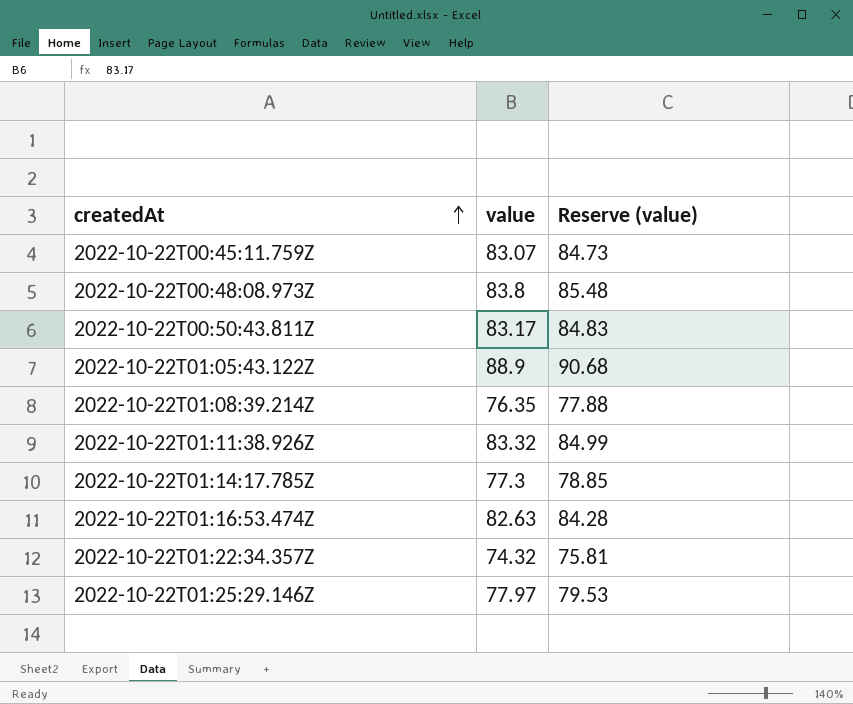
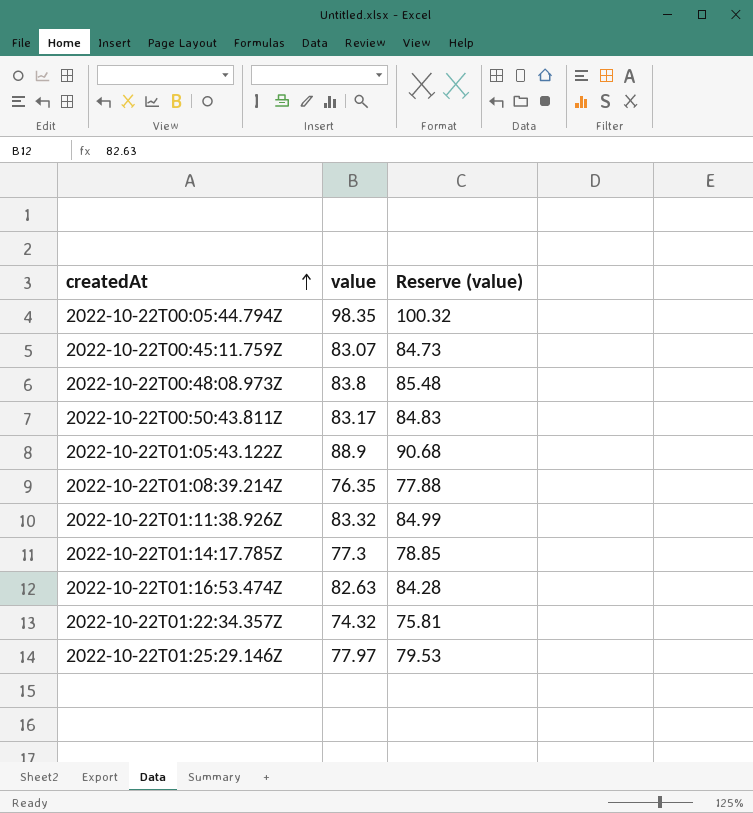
row 2022-10-22T00:05:44.794Z: none -> 98.35 | 100.32

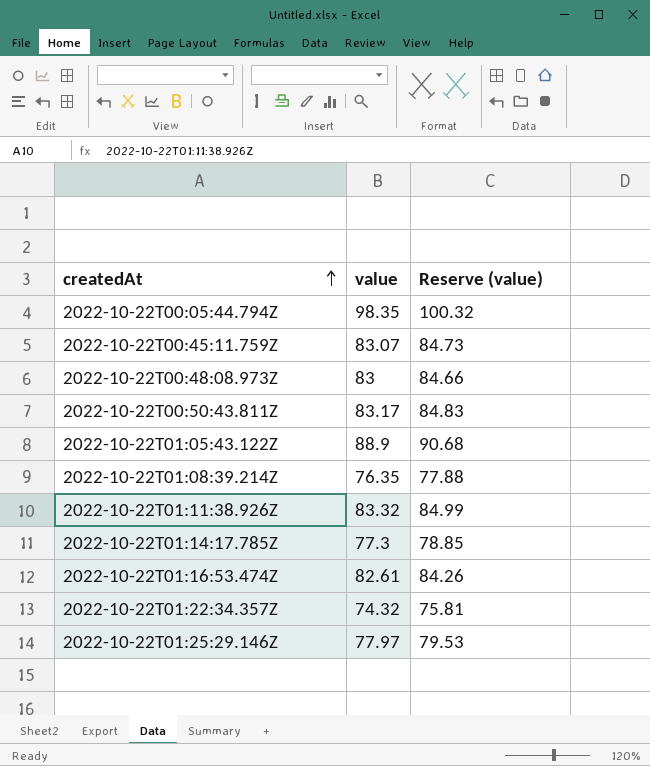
2022-10-22T00:48:08.973Z | value: 83.8 -> 83
2022-10-22T00:48:08.973Z | Reserve (value): 85.48 -> 84.66
2022-10-22T01:16:53.474Z | value: 82.63 -> 82.61
2022-10-22T01:16:53.474Z | Reserve (value): 84.28 -> 84.26

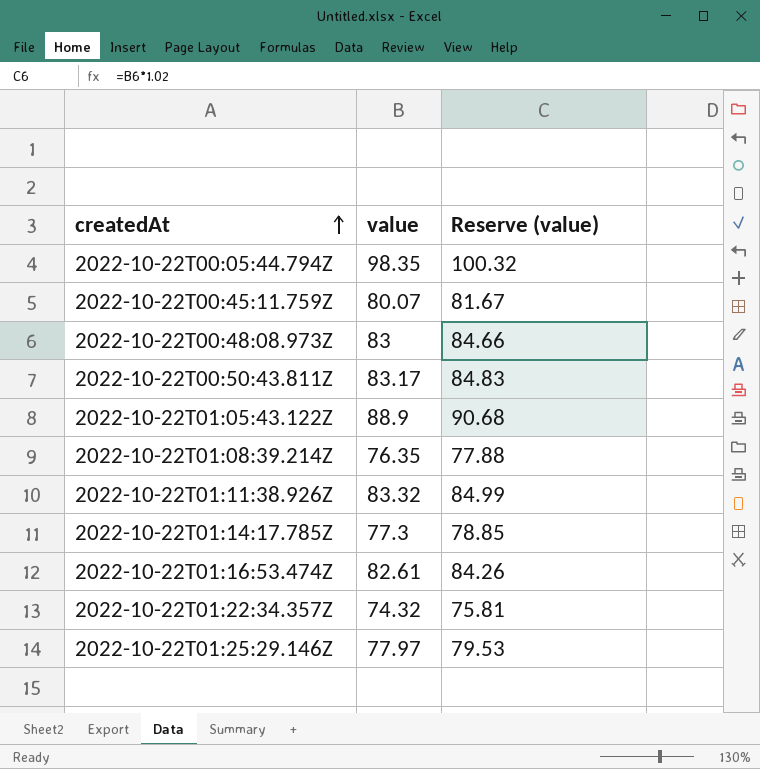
2022-10-22T00:45:11.759Z | value: 83.07 -> 80.07
2022-10-22T00:45:11.759Z | Reserve (value): 84.73 -> 81.67

